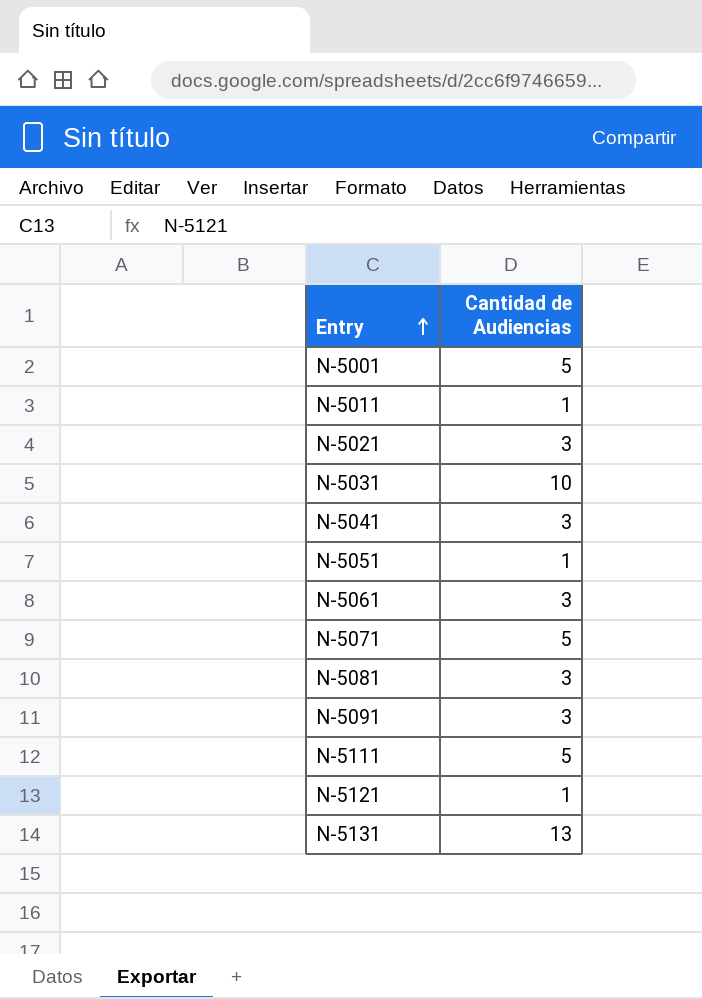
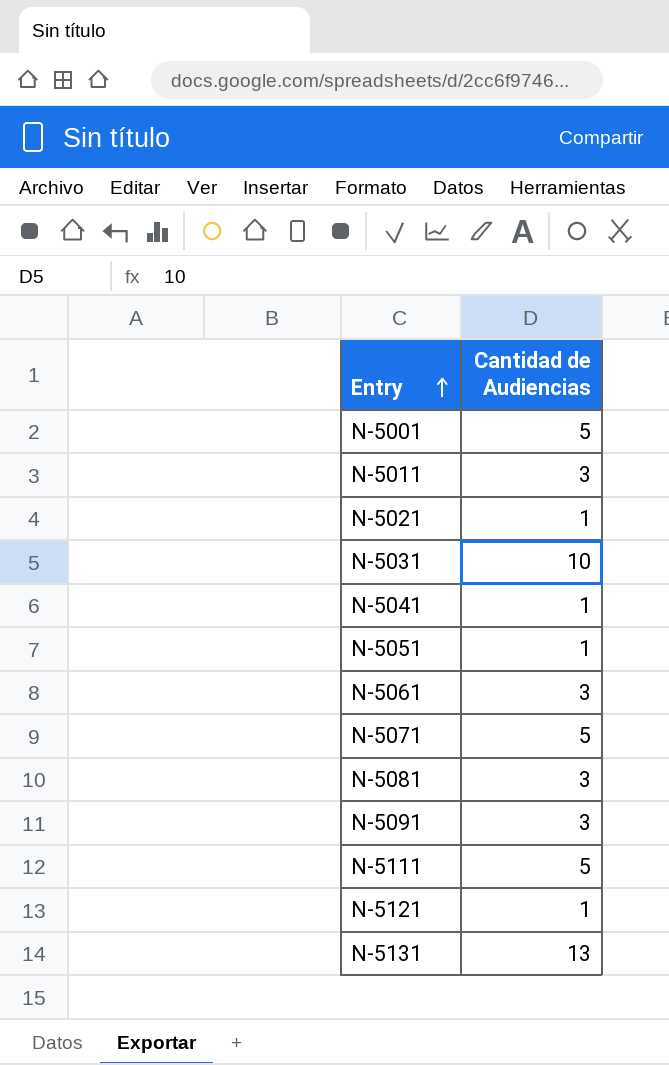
N-5011 | Cantidad de Audiencias: 1 -> 3
N-5021 | Cantidad de Audiencias: 3 -> 1
N-5041 | Cantidad de Audiencias: 3 -> 1

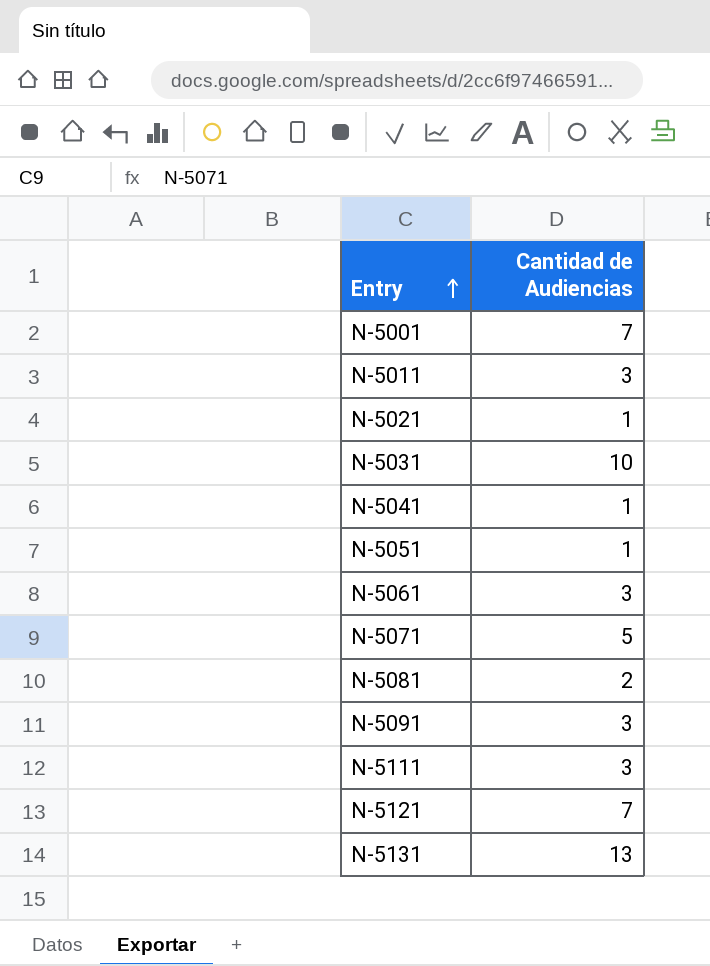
N-5001 | Cantidad de Audiencias: 5 -> 7
N-5081 | Cantidad de Audiencias: 3 -> 2
N-5111 | Cantidad de Audiencias: 5 -> 3
N-5121 | Cantidad de Audiencias: 1 -> 7

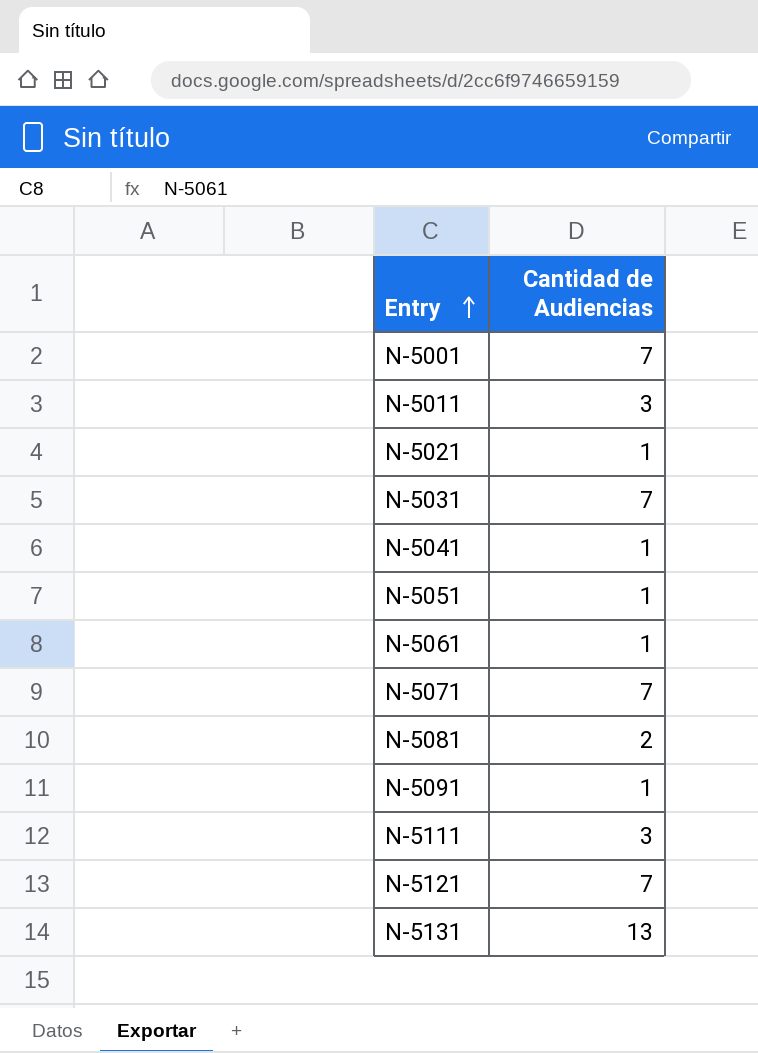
N-5031 | Cantidad de Audiencias: 10 -> 7
N-5061 | Cantidad de Audiencias: 3 -> 1
N-5071 | Cantidad de Audiencias: 5 -> 7
N-5091 | Cantidad de Audiencias: 3 -> 1

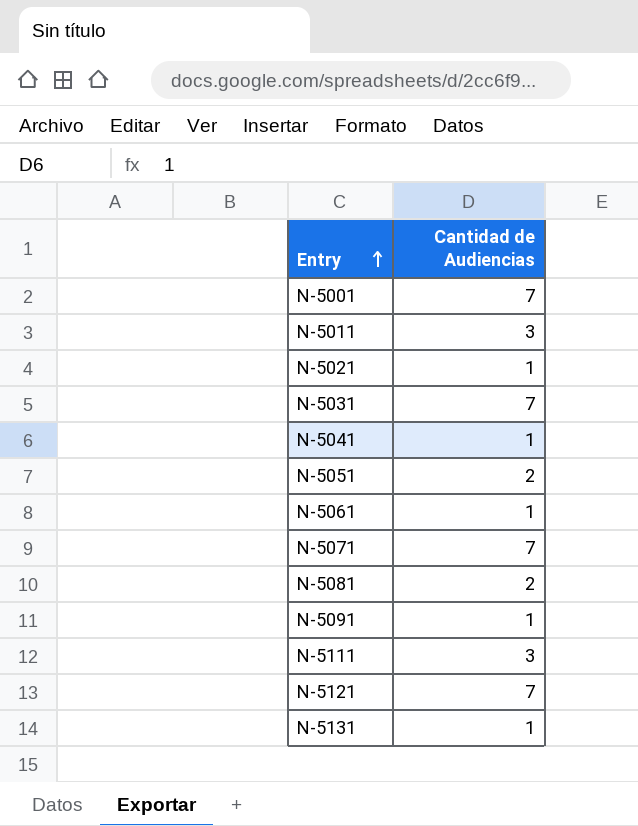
N-5051 | Cantidad de Audiencias: 1 -> 2
N-5131 | Cantidad de Audiencias: 13 -> 1

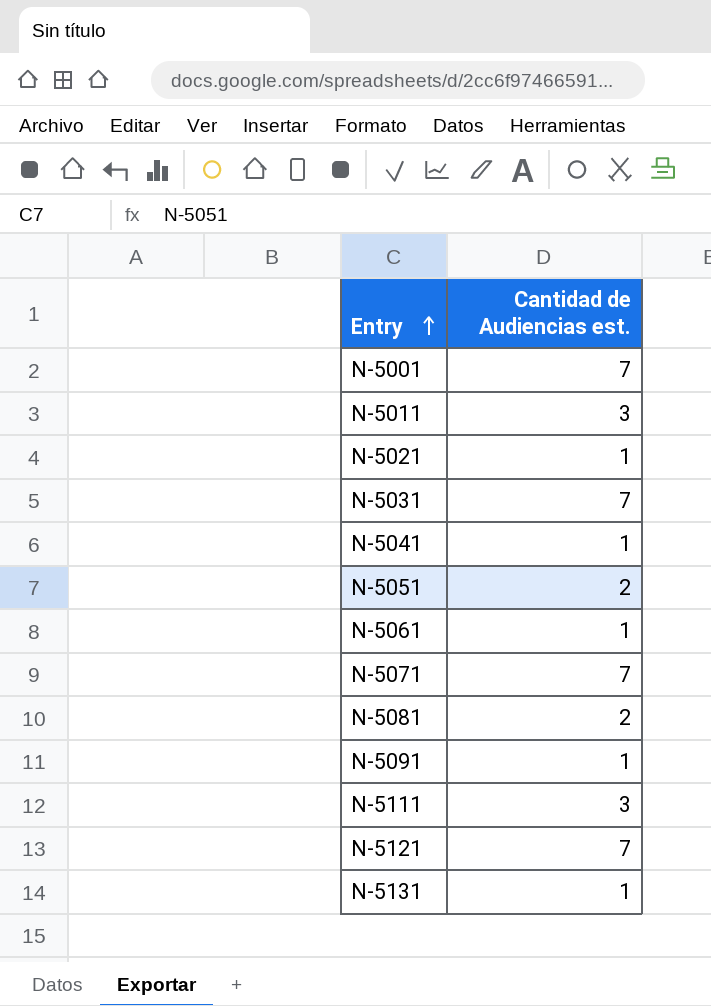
column name: Cantidad de Audiencias -> Cantidad de Audiencias est.

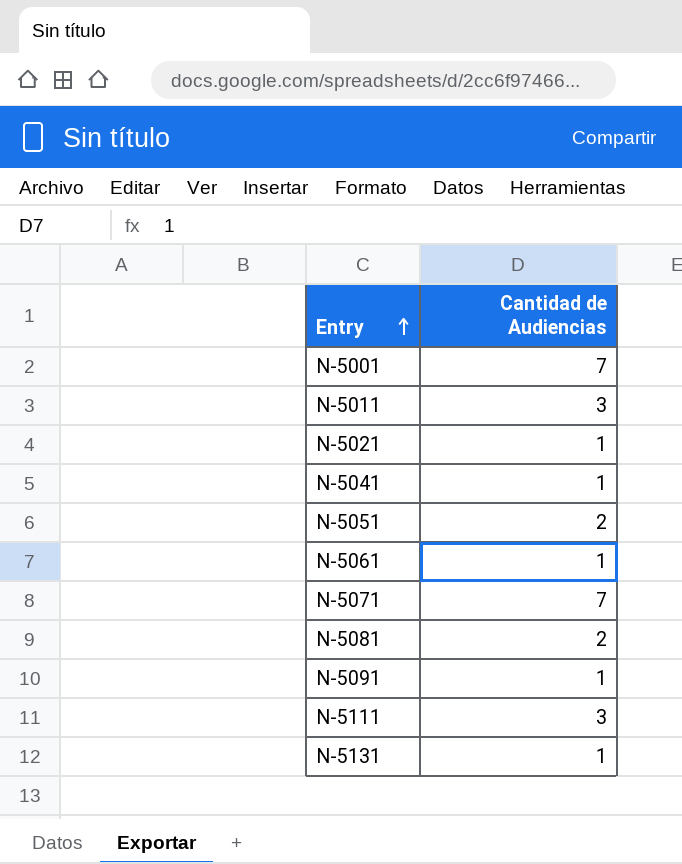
column name: Cantidad de Audiencias est. -> Cantidad de Audiencias
row N-5031: 7 -> none
row N-5121: 7 -> none

